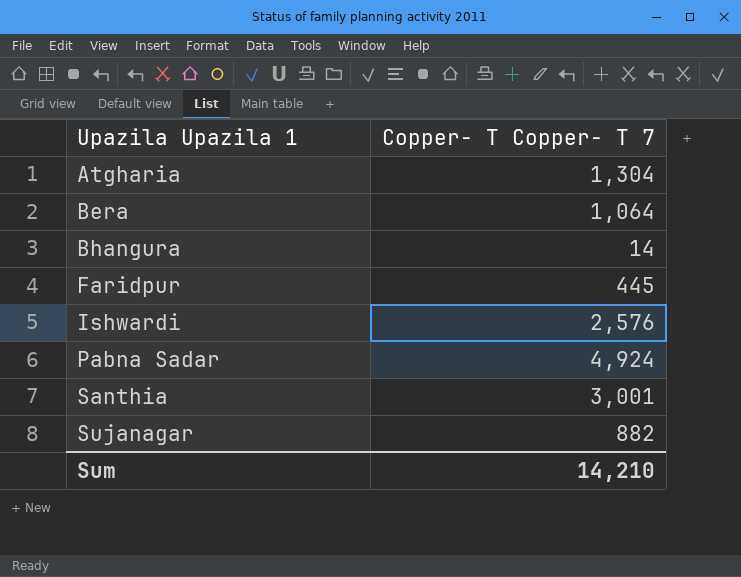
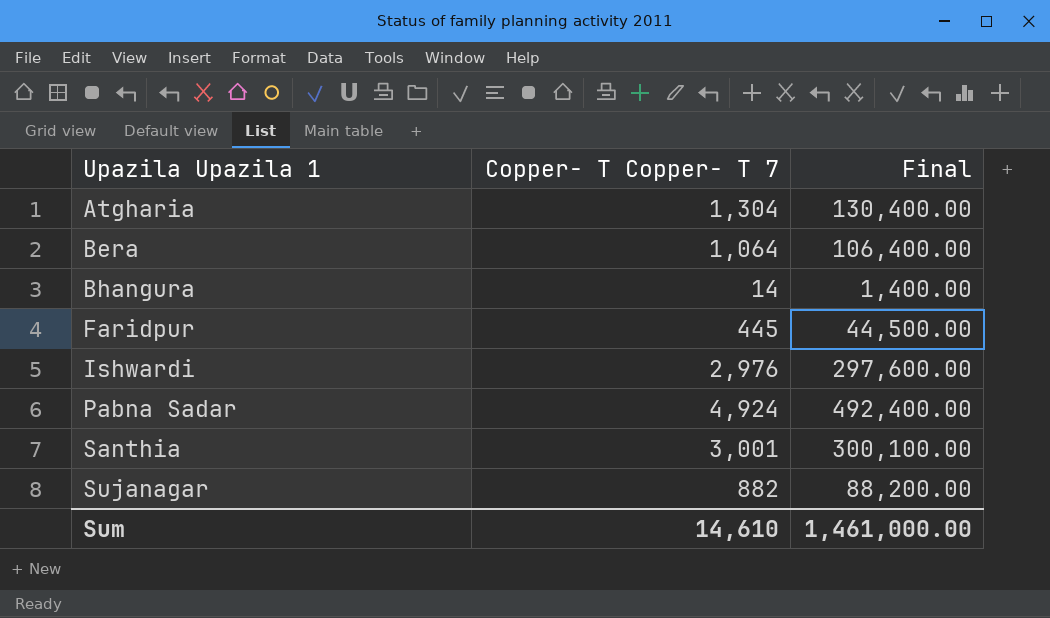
column Final | formula: none -> [Copper- T Copper- T 7] * 100
Ishwardi | Copper- T Copper- T 7: 2,576 -> 2,976
Sum | Copper- T Copper- T 7: 14,210 -> 14,610

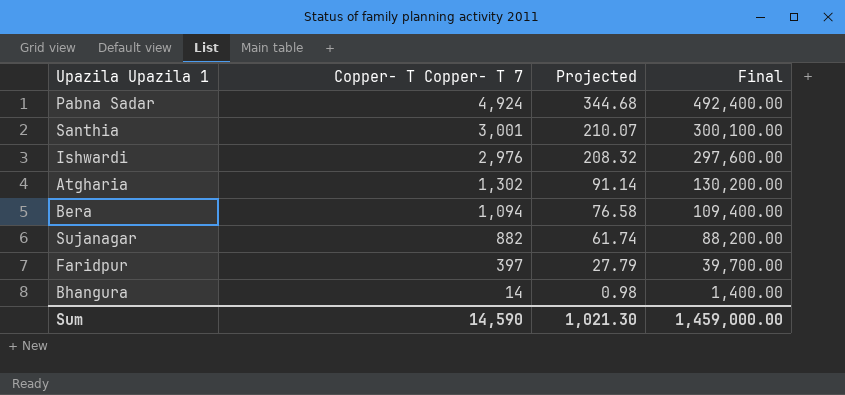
row order: Upazila Upazila 1 ascending -> Copper- T Copper- T 7 descending
column Projected | formula: none -> [Copper- T Copper- T 7] * 0.07
Atgharia | Copper- T Copper- T 7: 1,304 -> 1,302
Atgharia | Final: 130,400.00 -> 130,200.00
Bera | Copper- T Copper- T 7: 1,064 -> 1,094
Bera | Final: 106,400.00 -> 109,400.00
Faridpur | Copper- T Copper- T 7: 445 -> 397
Faridpur | Final: 44,500.00 -> 39,700.00
Sum | Copper- T Copper- T 7: 14,610 -> 14,590
Sum | Final: 1,461,000.00 -> 1,459,000.00

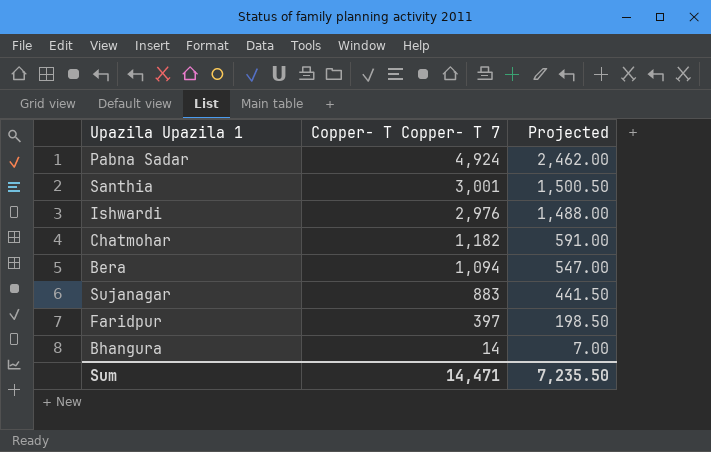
column Final | formula: [Copper- T Copper- T 7] * 100 -> none
column Projected | formula: [Copper- T Copper- T 7] * 0.07 -> [Copper- T Copper- T 7] * 0.5
row Atgharia: 1,302 | 91.14 | 130,200.00 -> none
row Chatmohar: none -> 1,182 | 591.00
Sujanagar | Copper- T Copper- T 7: 882 -> 883
Sum | Copper- T Copper- T 7: 14,590 -> 14,471
Sum | Projected: 1,021.30 -> 7,235.50

